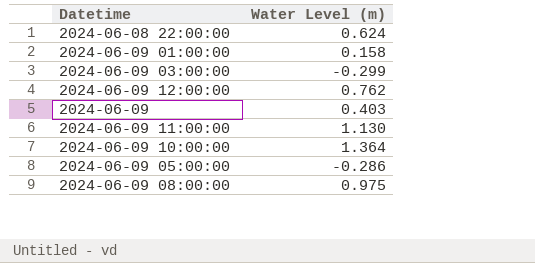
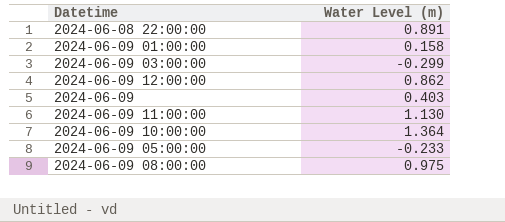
2024-06-08 22:00:00 | Water Level (m): 0.624 -> 0.891
2024-06-09 12:00:00 | Water Level (m): 0.762 -> 0.862
2024-06-09 05:00:00 | Water Level (m): -0.286 -> -0.233

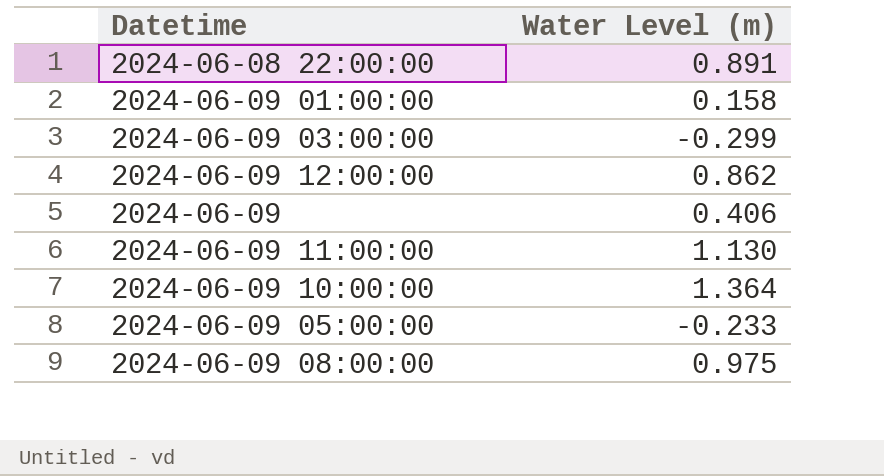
2024-06-09 | Water Level (m): 0.403 -> 0.406

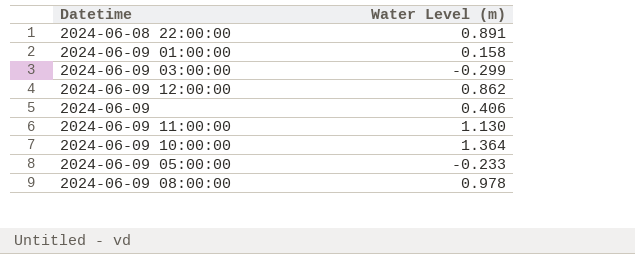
2024-06-09 08:00:00 | Water Level (m): 0.975 -> 0.978

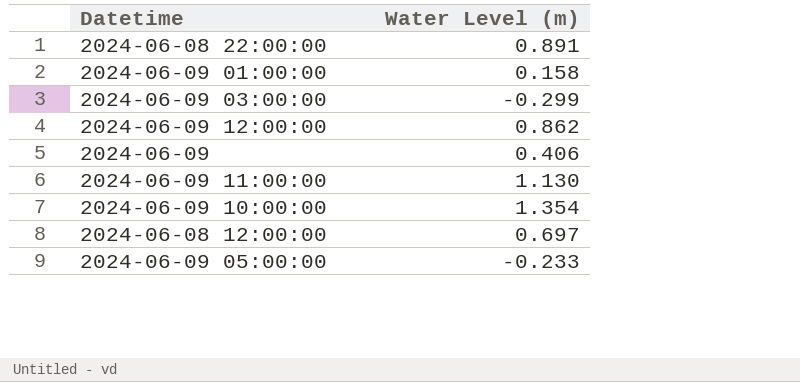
row 2024-06-09 08:00:00: 0.978 -> none
2024-06-09 10:00:00 | Water Level (m): 1.364 -> 1.354
row 2024-06-08 12:00:00: none -> 0.697

